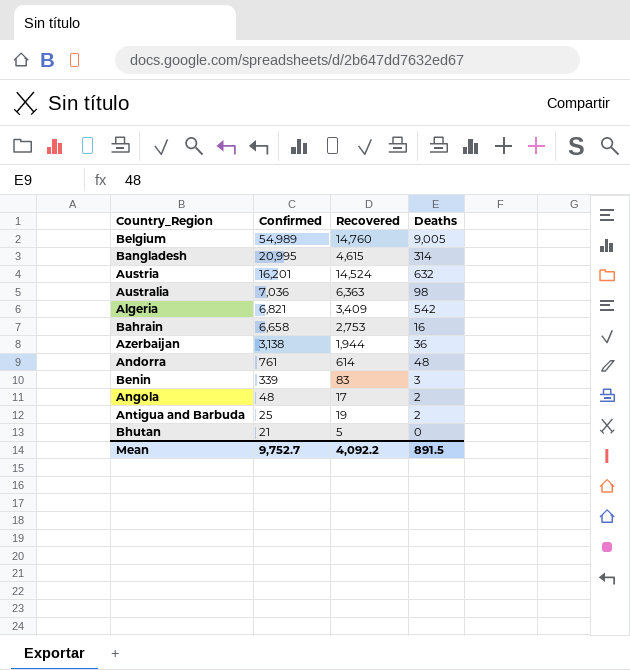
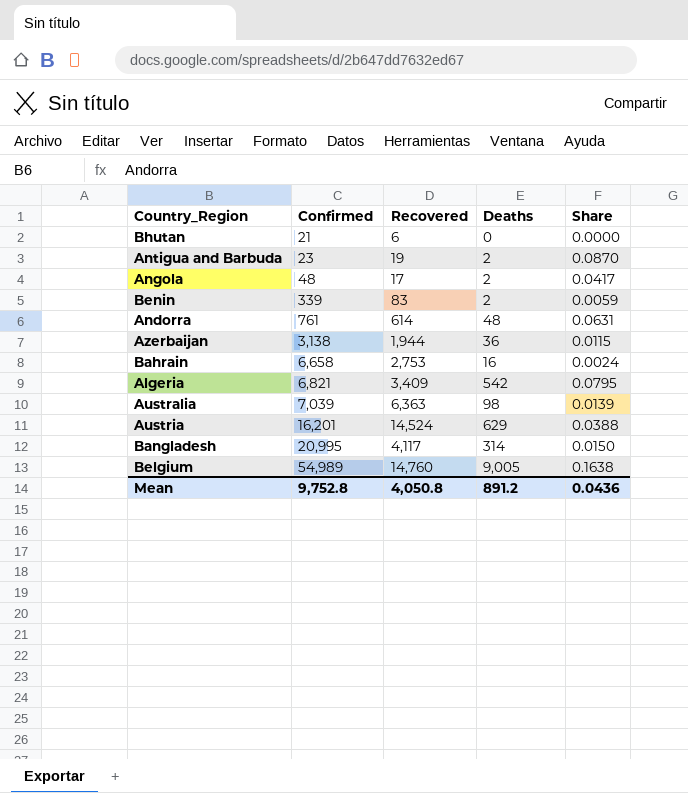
row order: Confirmed descending -> Confirmed ascending
column Share | formula: none -> [Deaths] / [Confirmed]
Bhutan | Recovered: 5 -> 6
Antigua and Barbuda | Confirmed: 25 -> 23
Benin | Deaths: 3 -> 2
Australia | Confirmed: 7,036 -> 7,039
Austria | Deaths: 632 -> 629
Bangladesh | Recovered: 4,615 -> 4,117
Mean | Confirmed: 9,752.7 -> 9,752.8
Mean | Recovered: 4,092.2 -> 4,050.8
Mean | Deaths: 891.5 -> 891.2

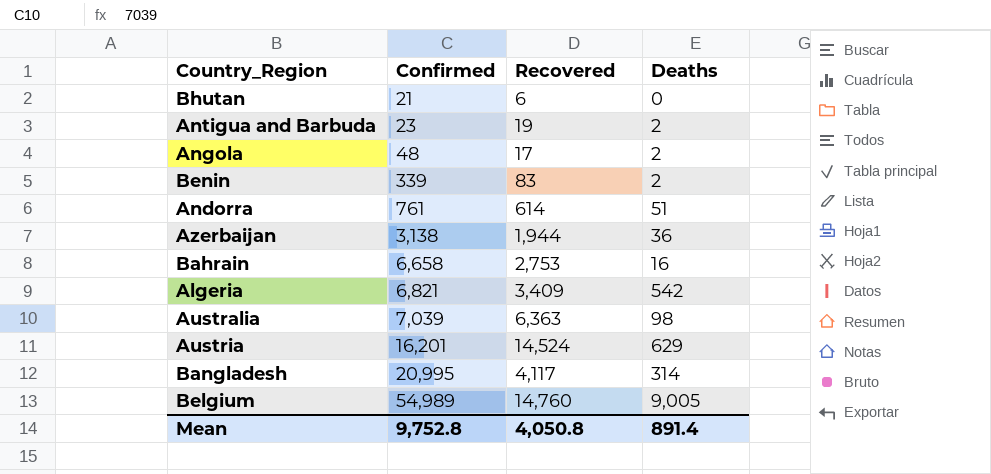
column Share | formula: [Deaths] / [Confirmed] -> none
Andorra | Deaths: 48 -> 51
Mean | Deaths: 891.2 -> 891.4

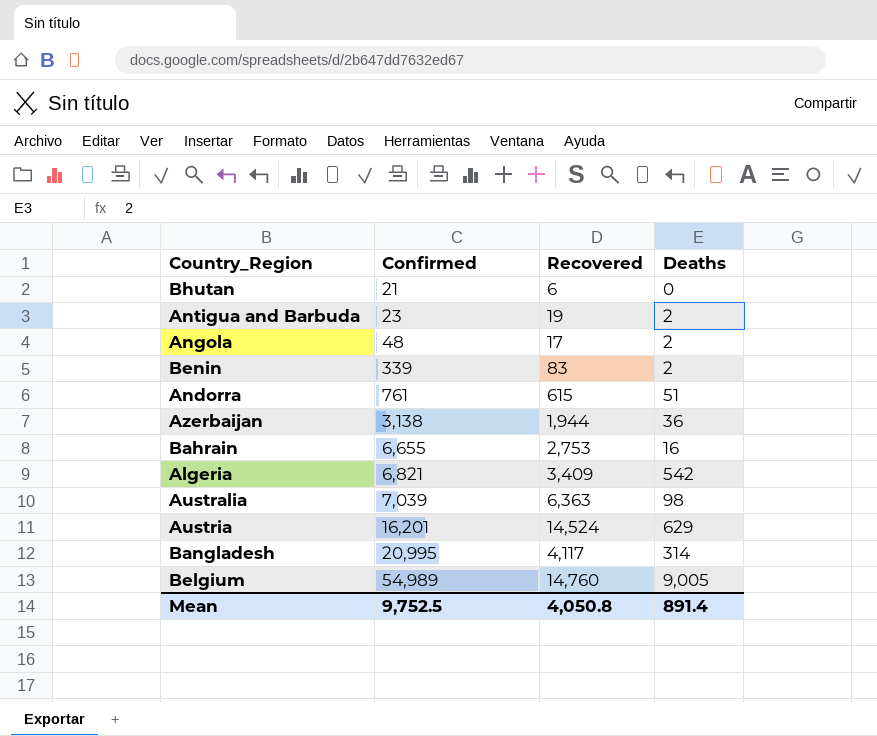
Andorra | Recovered: 614 -> 615
Bahrain | Confirmed: 6,658 -> 6,655
Mean | Confirmed: 9,752.8 -> 9,752.5

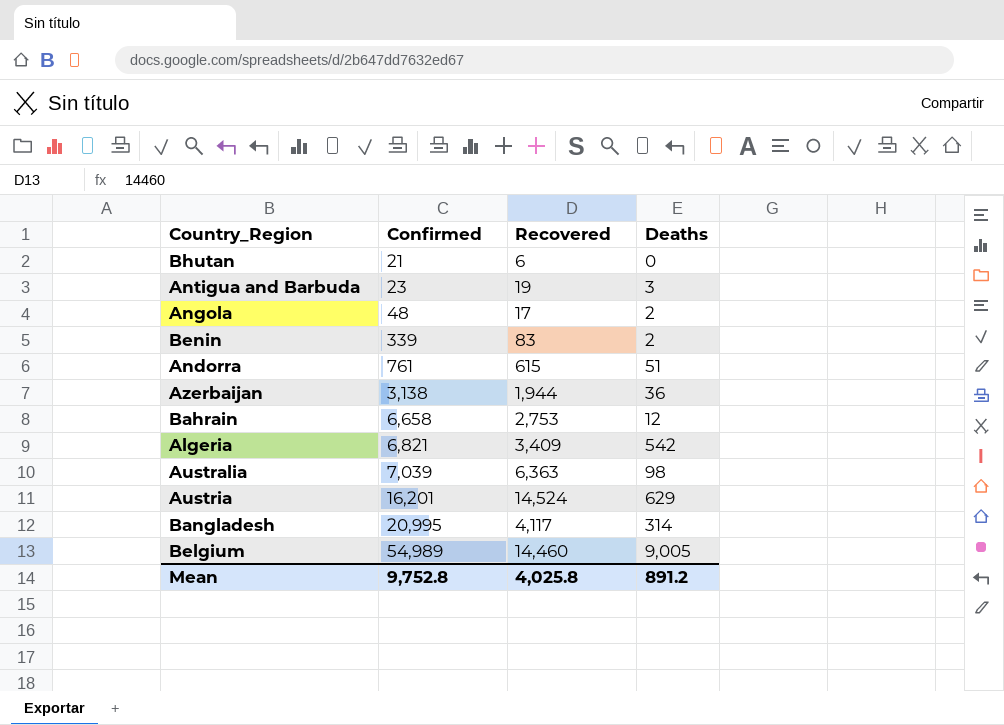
Antigua and Barbuda | Deaths: 2 -> 3
Bahrain | Confirmed: 6,655 -> 6,658
Bahrain | Deaths: 16 -> 12
Belgium | Recovered: 14,760 -> 14,460
Mean | Confirmed: 9,752.5 -> 9,752.8
Mean | Recovered: 4,050.8 -> 4,025.8
Mean | Deaths: 891.4 -> 891.2

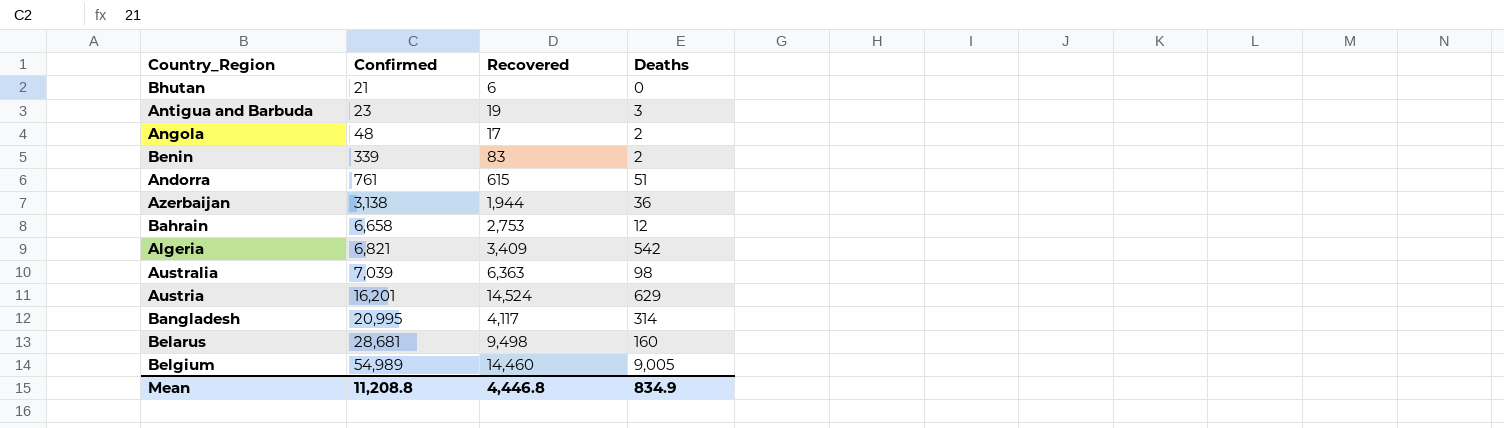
row Belarus: none -> 28,681 | 9,498 | 160
Mean | Confirmed: 9,752.8 -> 11,208.8
Mean | Recovered: 4,025.8 -> 4,446.8
Mean | Deaths: 891.2 -> 834.9

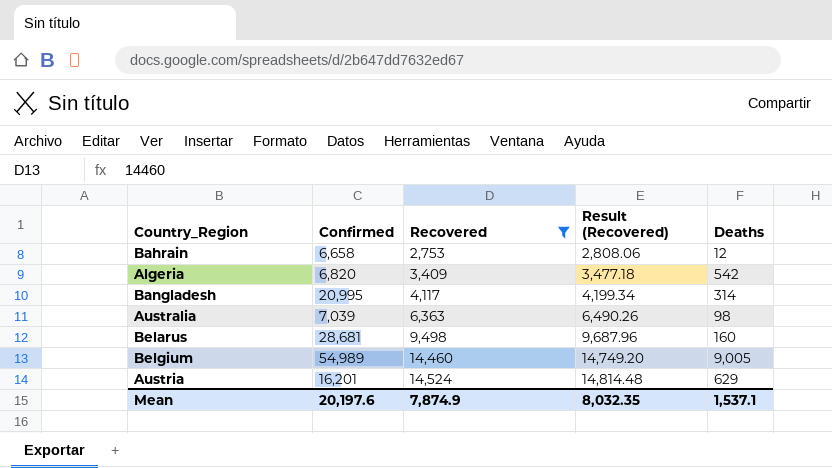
filter: none -> Recovered >= 2,753
row order: Confirmed ascending -> Recovered ascending
column Result (Recovered) | formula: none -> [Recovered] * 1.02
Algeria | Confirmed: 6,821 -> 6,820
Mean | Confirmed: 11,208.8 -> 20,197.6
Mean | Recovered: 4,446.8 -> 7,874.9
Mean | Deaths: 834.9 -> 1,537.1

